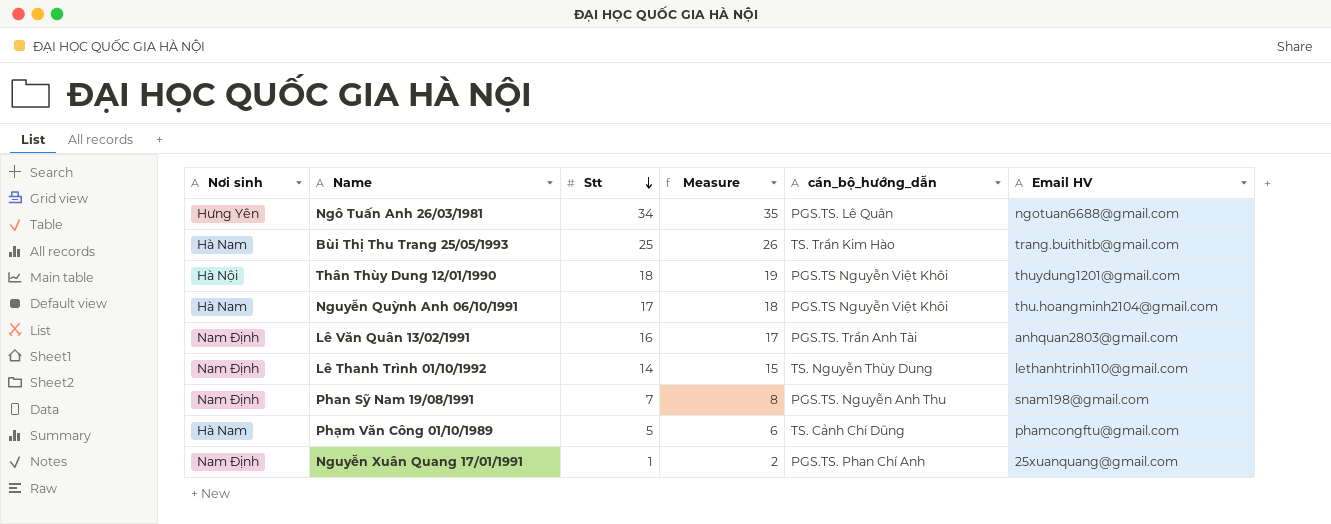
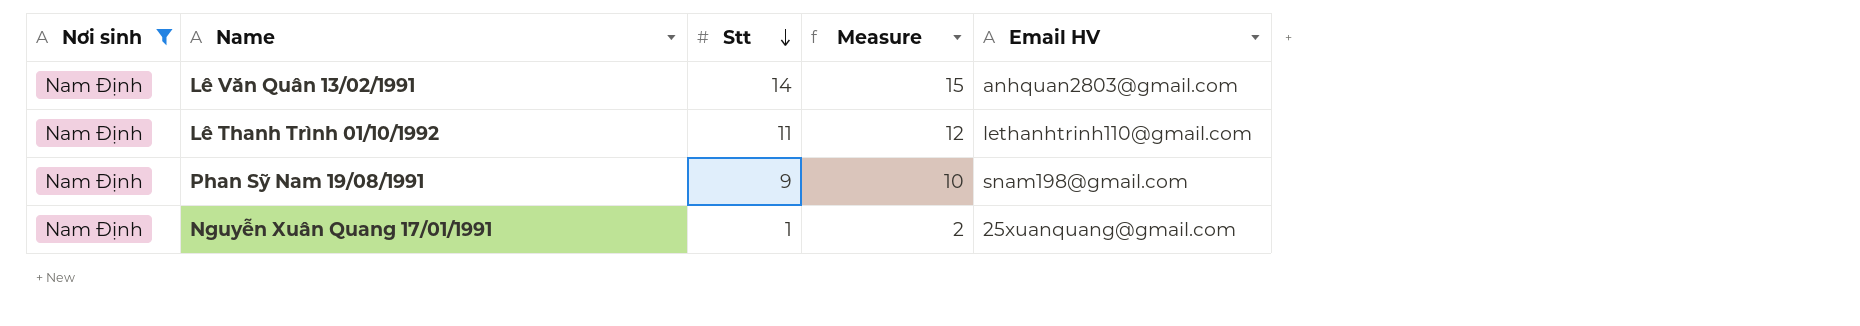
filter: none -> Nơi sinh = Nam Định
column cán_bộ_hướng_dẫn | position: 5 -> none
Lê Văn Quân 13/02/1991 | Stt: 16 -> 14
Lê Văn Quân 13/02/1991 | Measure: 17 -> 15
Lê Thanh Trình 01/10/1992 | Stt: 14 -> 11
Lê Thanh Trình 01/10/1992 | Measure: 15 -> 12
Phan Sỹ Nam 19/08/1991 | Stt: 7 -> 9
Phan Sỹ Nam 19/08/1991 | Measure: 8 -> 10

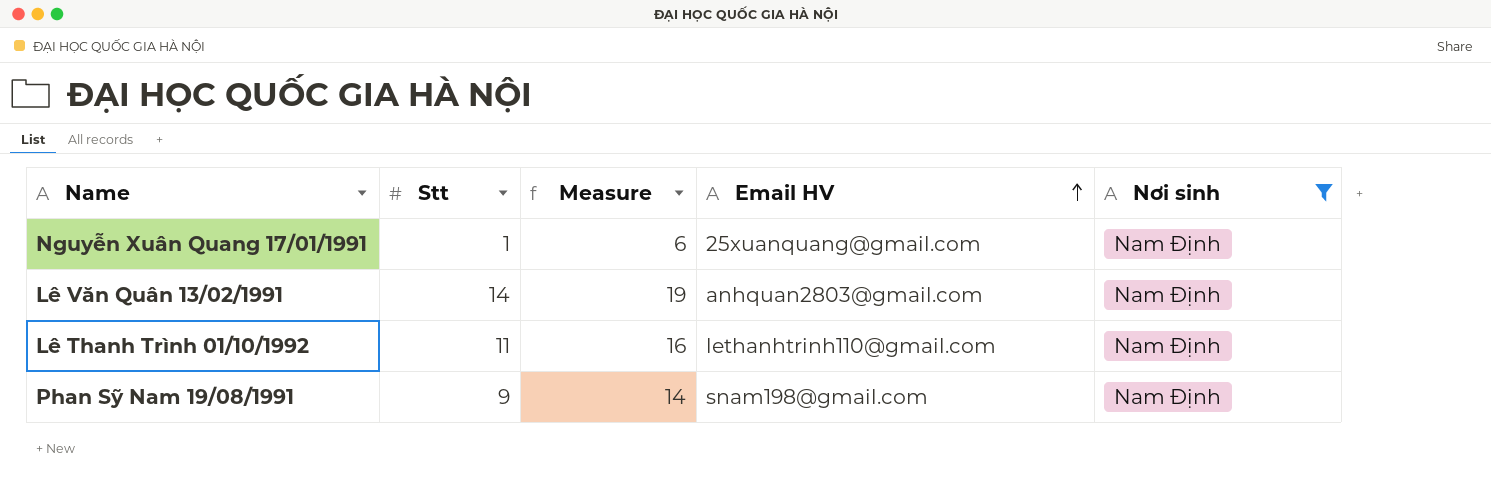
row order: Stt descending -> Email HV ascending
column Measure | formula: [Stt] + 1 -> [Stt] + 5
column Nơi sinh | position: 1 -> 5

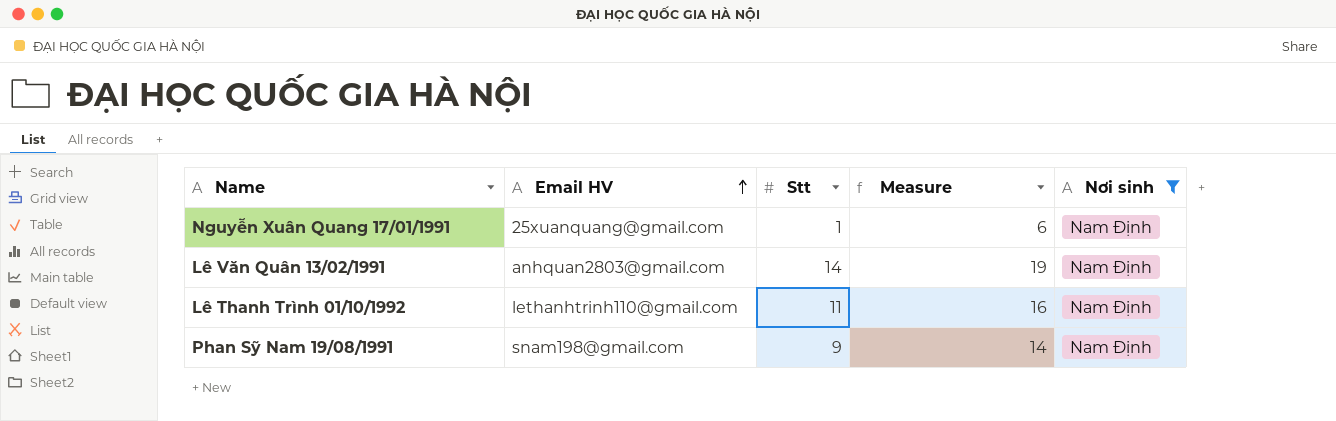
column Email HV | position: 4 -> 2

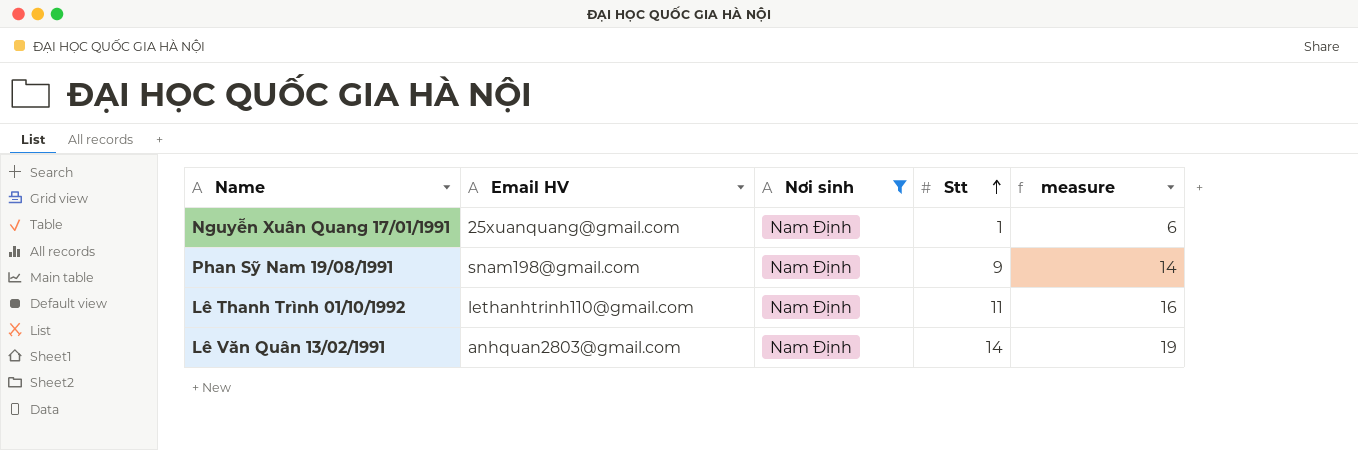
row order: Email HV ascending -> Stt ascending
column Nơi sinh | position: 5 -> 3
column name: Measure -> measure

